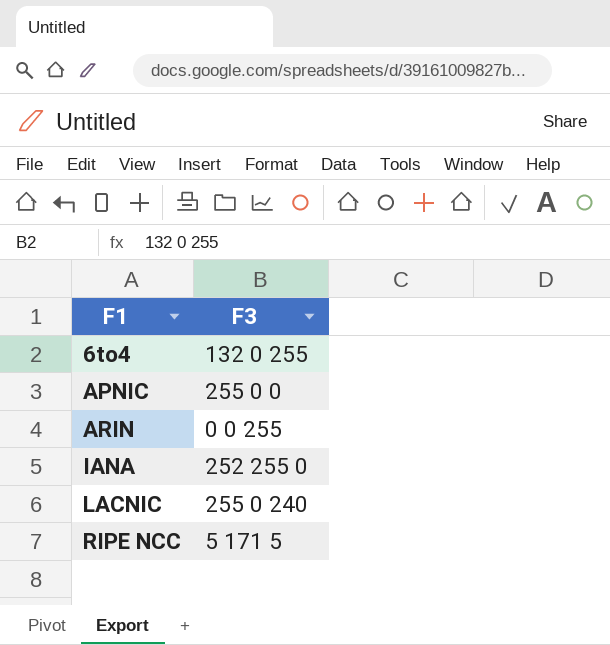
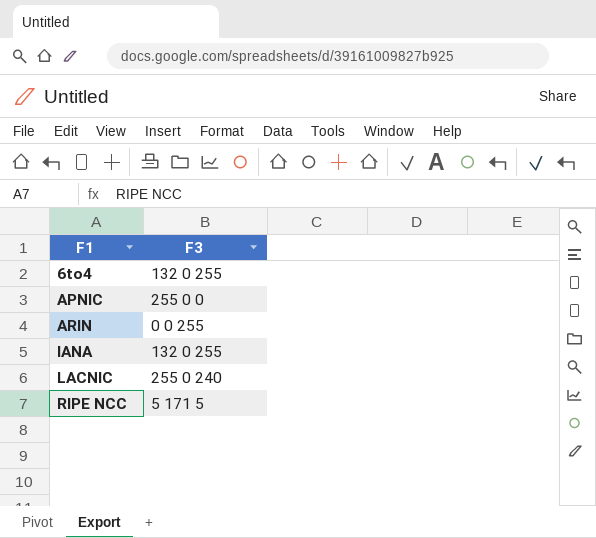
IANA | F3: 252 255 0 -> 132 0 255

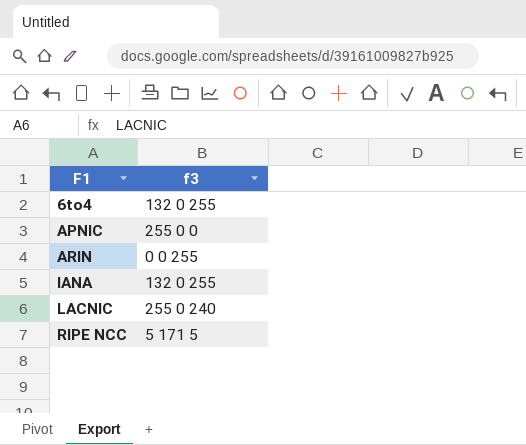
column name: F3 -> f3

